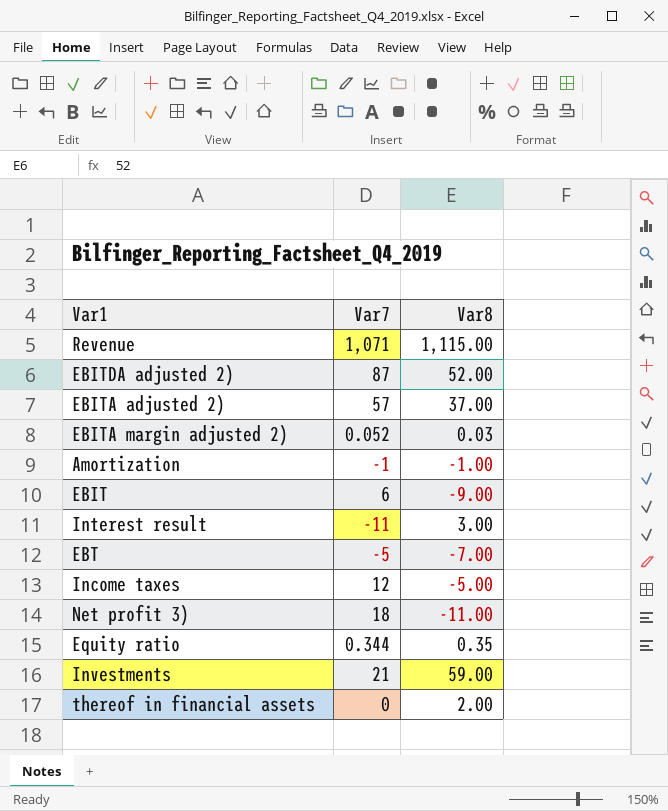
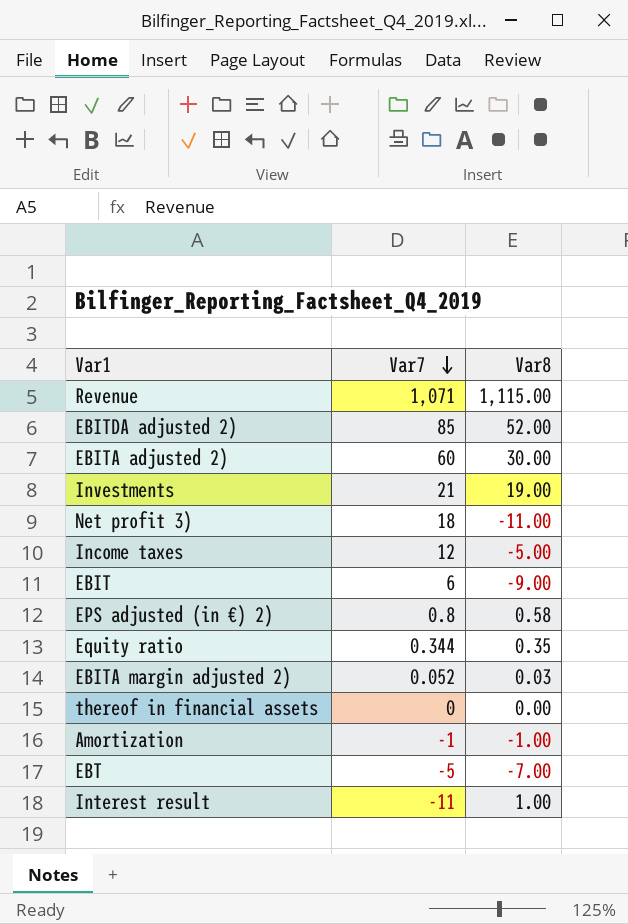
row order: none -> Var7 descending
EBITDA adjusted 2) | Var7: 87 -> 85
EBITA adjusted 2) | Var7: 57 -> 60
EBITA adjusted 2) | Var8: 37.00 -> 30.00
Investments | Var8: 59.00 -> 19.00
row EPS adjusted (in €) 2): none -> 0.8 | 0.58
thereof in financial assets | Var8: 2.00 -> 0.00
Interest result | Var8: 3.00 -> 1.00

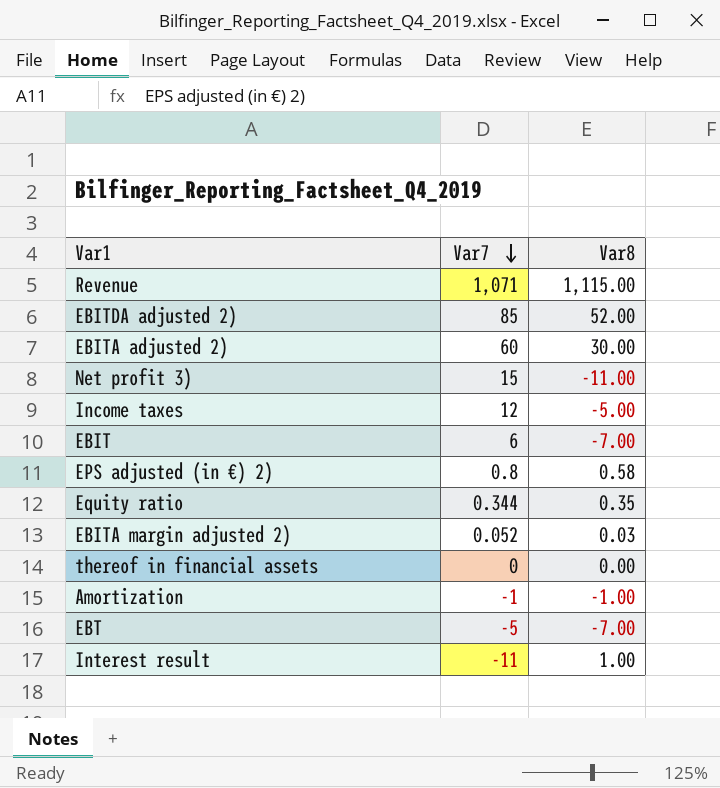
row Investments: 21 | 19.00 -> none
Net profit 3) | Var7: 18 -> 15
EBIT | Var8: -9.00 -> -7.00

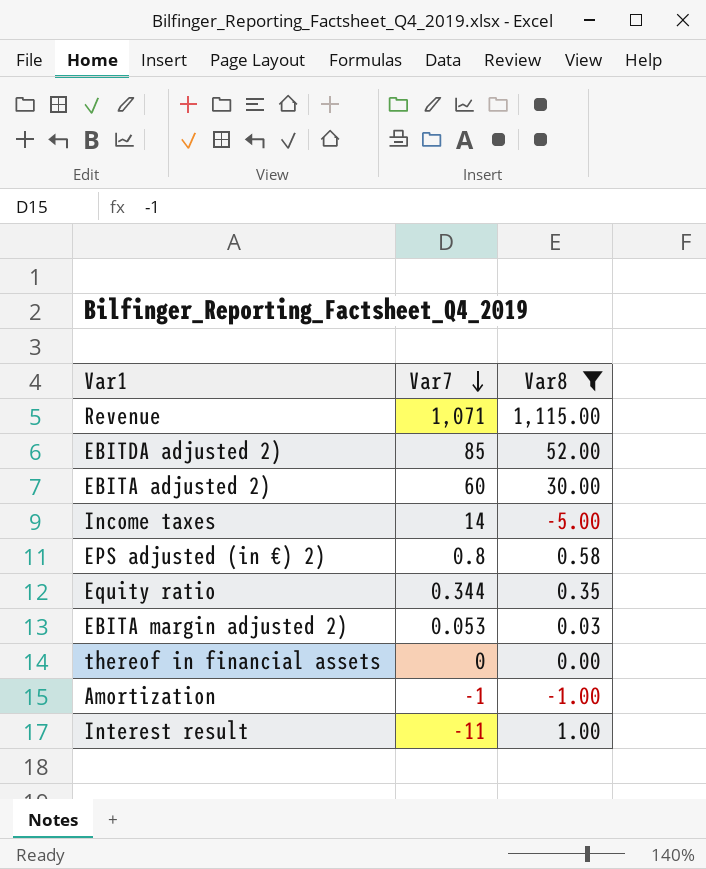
filter: none -> Var8 >= -5.00
Income taxes | Var7: 12 -> 14
EBITA margin adjusted 2) | Var7: 0.052 -> 0.053

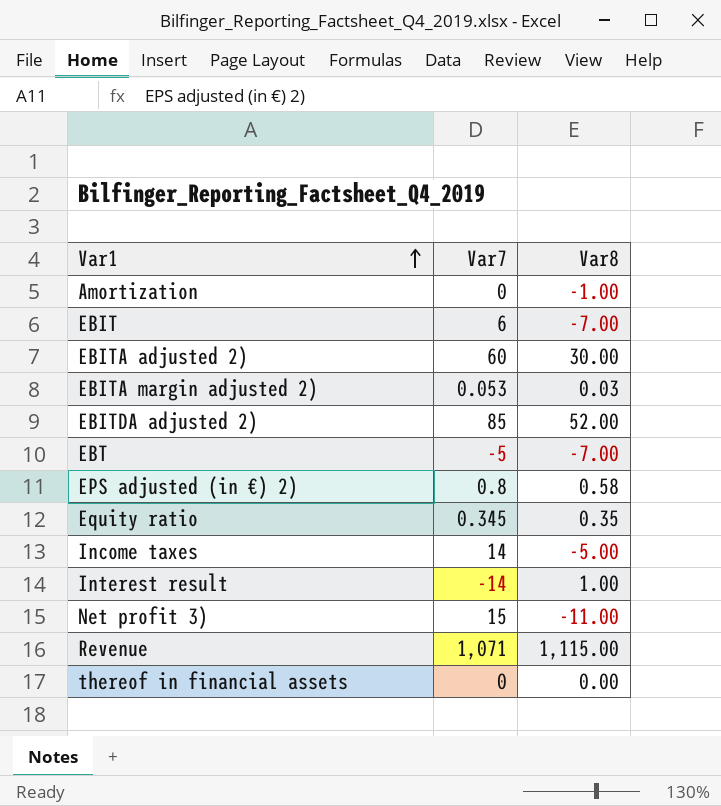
filter: Var8 >= -5.00 -> none
row order: Var7 descending -> Var1 ascending
Amortization | Var7: -1 -> 0
Equity ratio | Var7: 0.344 -> 0.345
Interest result | Var7: -11 -> -14

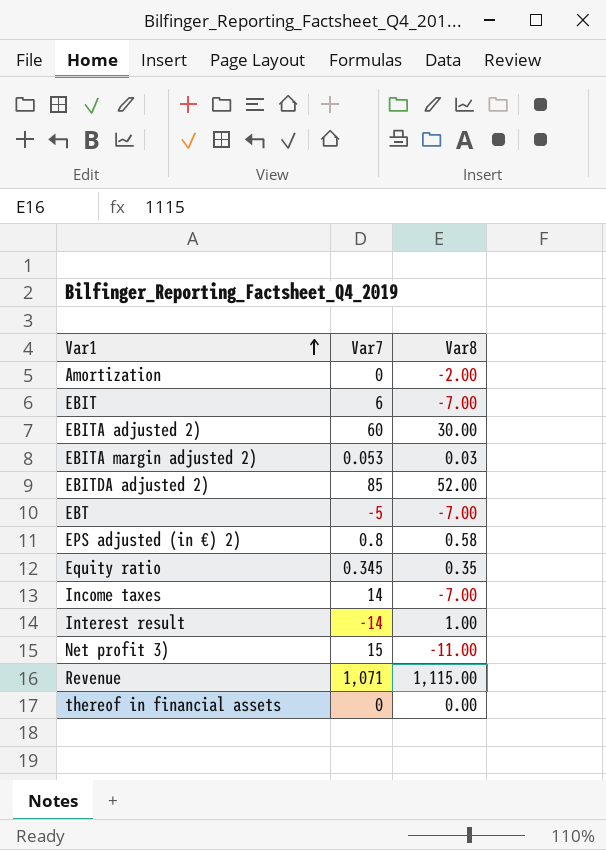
Amortization | Var8: -1.00 -> -2.00
Income taxes | Var8: -5.00 -> -7.00

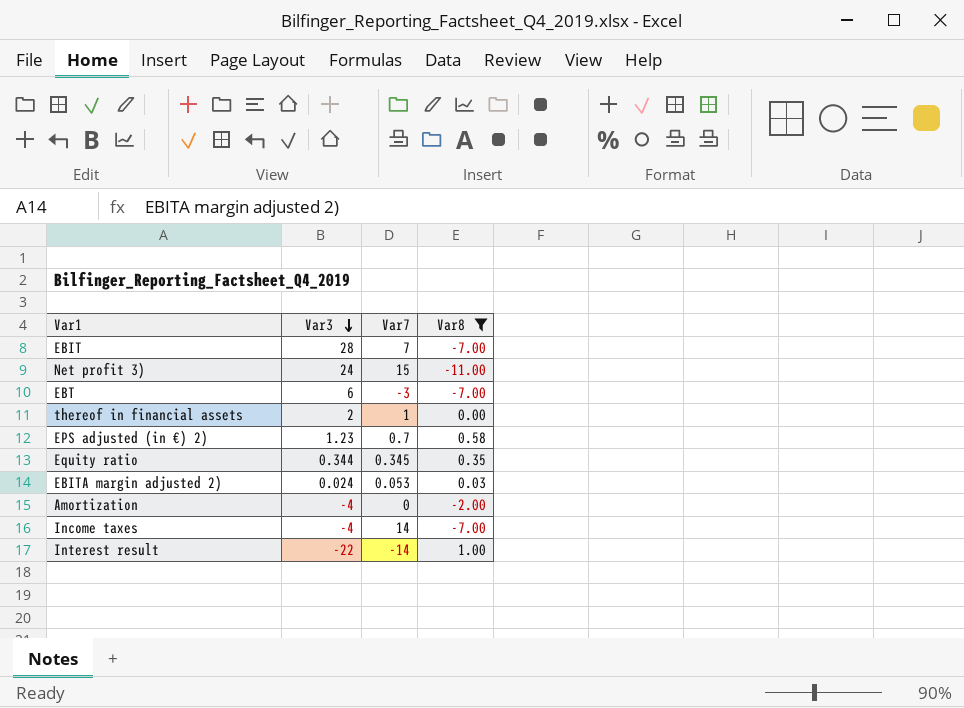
filter: none -> Var8 <= 1.00
row order: Var1 ascending -> Var3 descending
column Var3 | position: none -> 2
EBIT | Var7: 6 -> 7
EBT | Var7: -5 -> -3
thereof in financial assets | Var7: 0 -> 1
EPS adjusted (in €) 2) | Var7: 0.8 -> 0.7

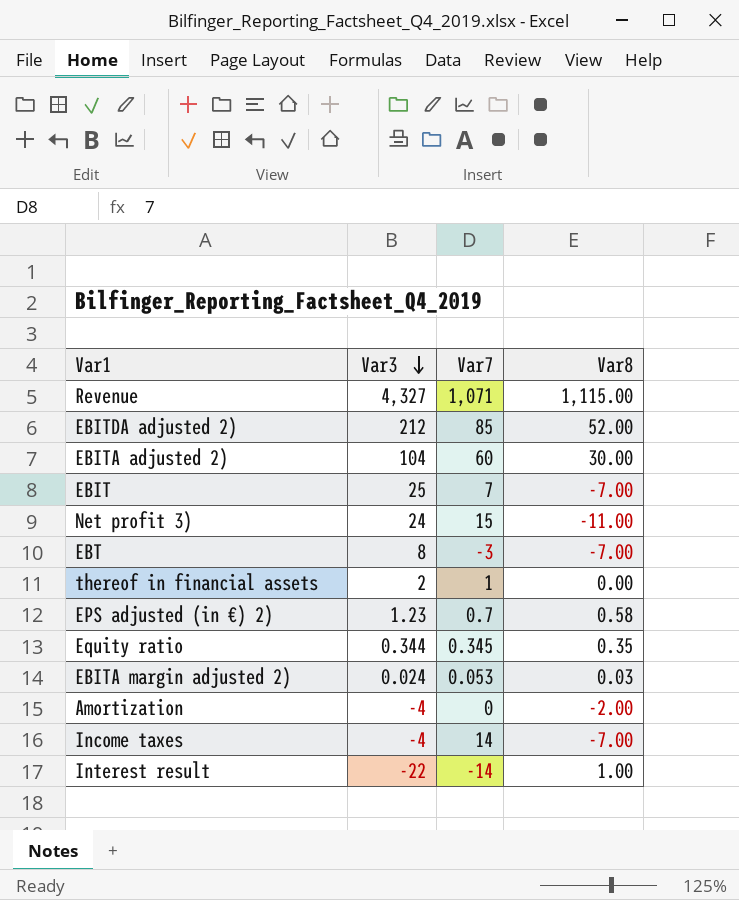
filter: Var8 <= 1.00 -> none
EBIT | Var3: 28 -> 25
EBT | Var3: 6 -> 8

